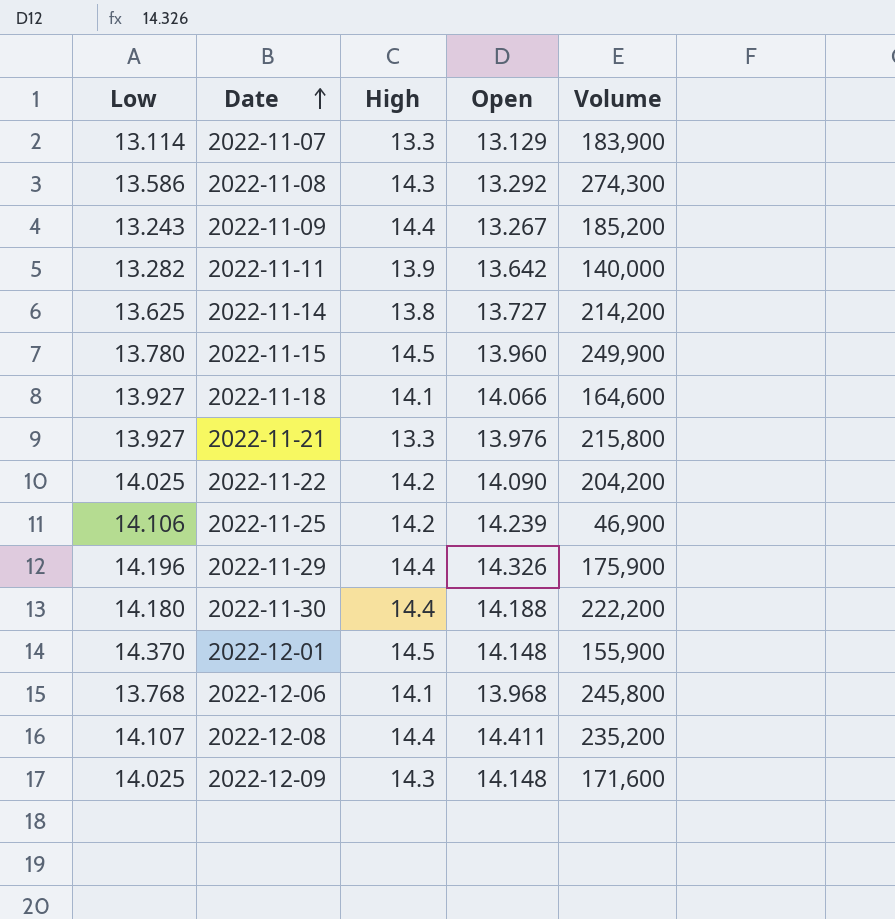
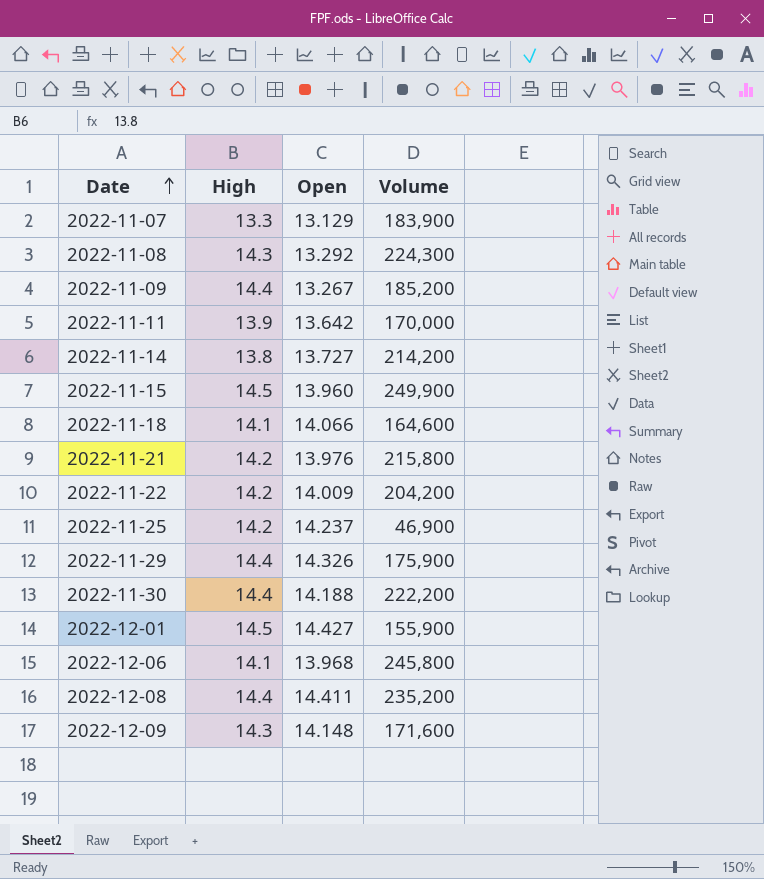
column Low | position: 1 -> none
2022-11-08 | Volume: 274,300 -> 224,300
2022-11-11 | Volume: 140,000 -> 170,000
2022-11-21 | High: 13.3 -> 14.2
2022-11-22 | Open: 14.090 -> 14.009
2022-11-25 | Open: 14.239 -> 14.237
2022-12-01 | Open: 14.148 -> 14.427

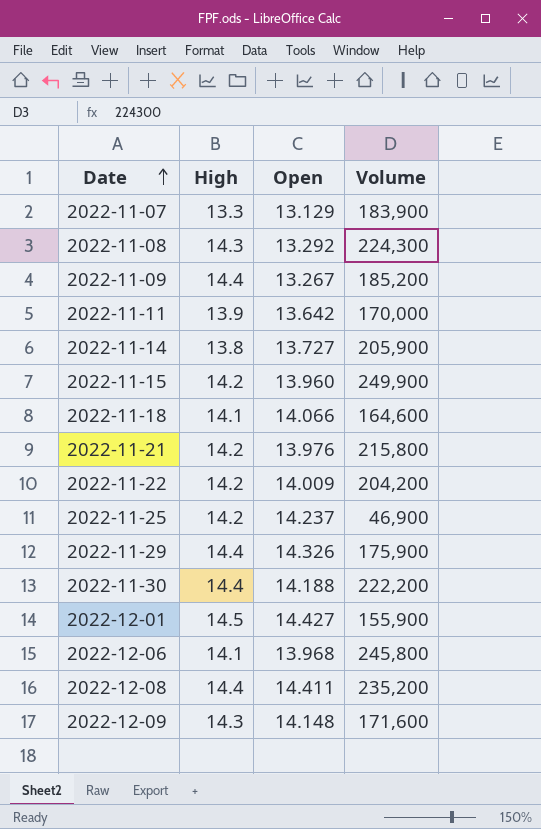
2022-11-14 | Volume: 214,200 -> 205,900
2022-11-15 | High: 14.5 -> 14.2

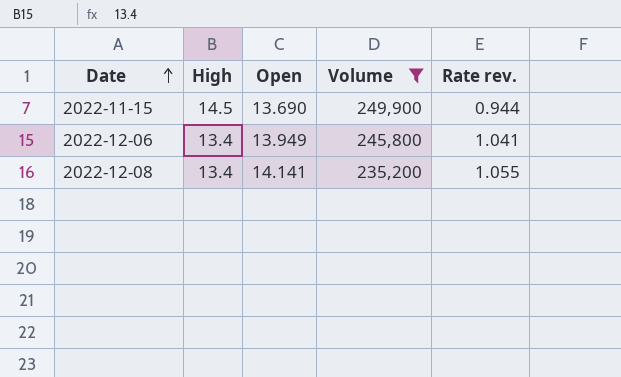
filter: none -> Volume >= 235,200
column Rate rev. | formula: none -> [Open] / [High]
2022-11-15 | High: 14.2 -> 14.5
2022-11-15 | Open: 13.960 -> 13.690
2022-12-06 | High: 14.1 -> 13.4
2022-12-06 | Open: 13.968 -> 13.949
2022-12-08 | High: 14.4 -> 13.4
2022-12-08 | Open: 14.411 -> 14.141

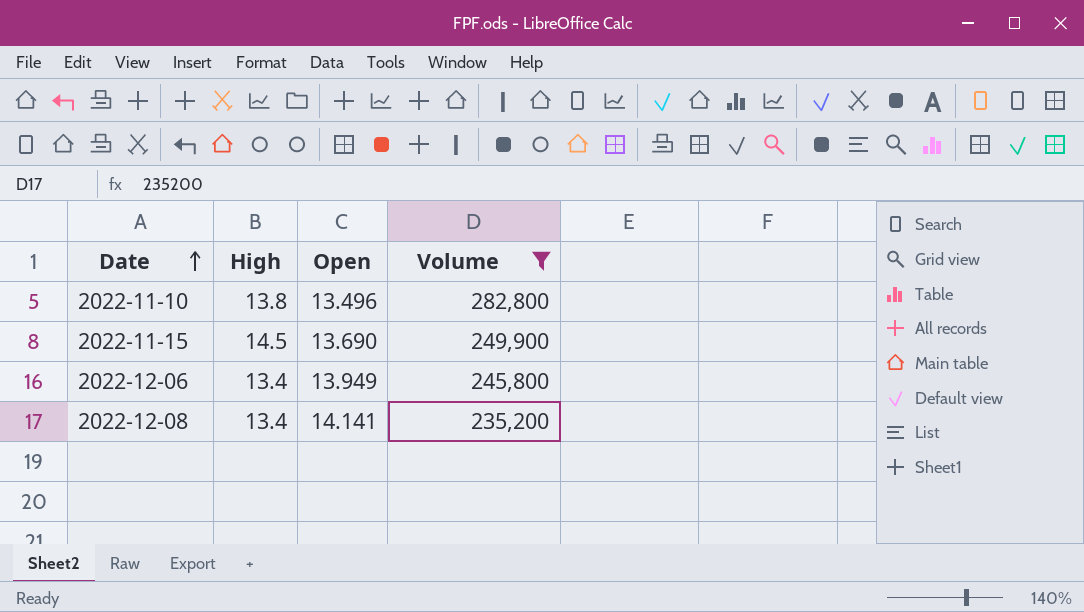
column Rate rev. | formula: [Open] / [High] -> none
row 2022-11-10: none -> 13.8 | 13.496 | 282,800

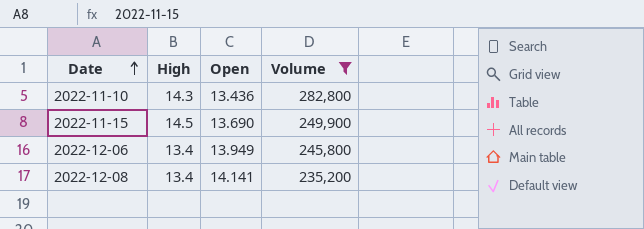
2022-11-10 | High: 13.8 -> 14.3
2022-11-10 | Open: 13.496 -> 13.436

